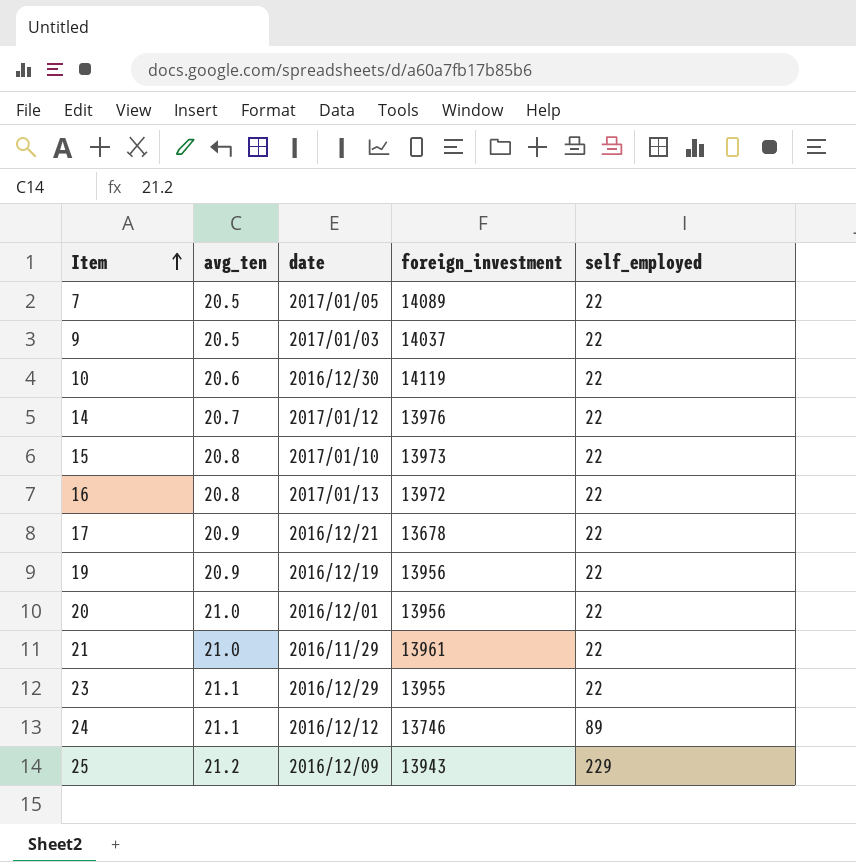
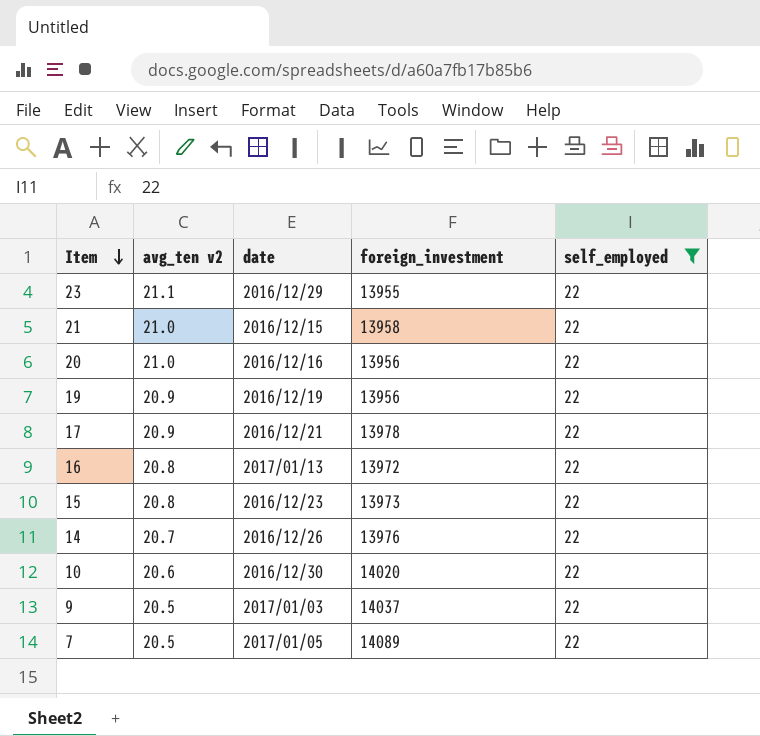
filter: none -> self_employed = 22
row order: Item ascending -> Item descending
column name: avg_ten -> avg_ten v2
21 | date: 2016/11/29 -> 2016/12/15
21 | foreign_investment: 13961 -> 13958
20 | date: 2016/12/01 -> 2016/12/16
17 | foreign_investment: 13678 -> 13978
15 | date: 2017/01/10 -> 2016/12/23
14 | date: 2017/01/12 -> 2016/12/26
10 | foreign_investment: 14119 -> 14020

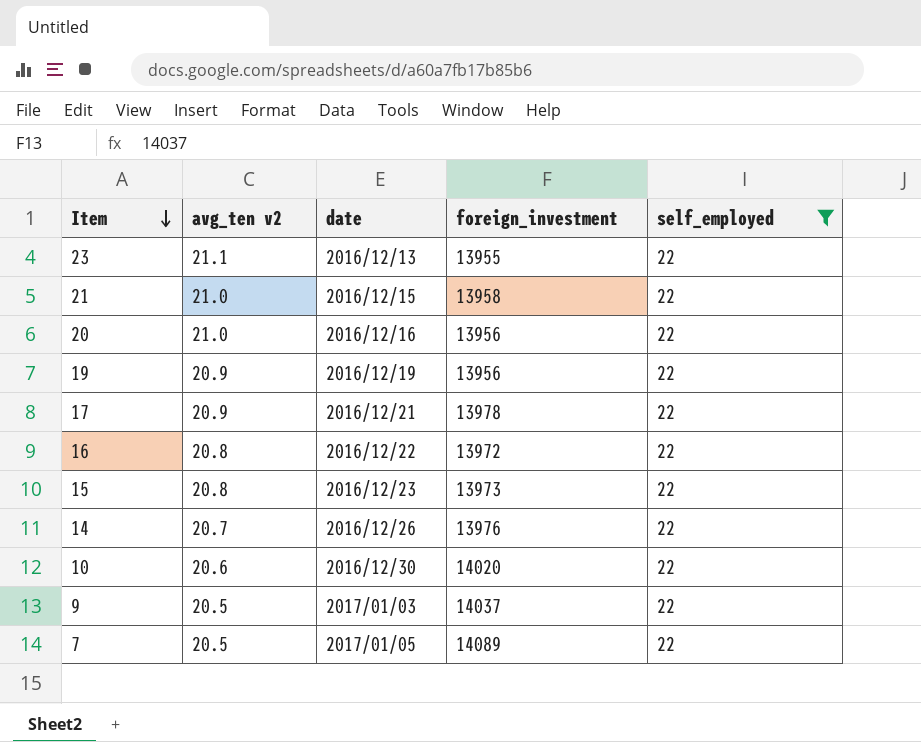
23 | date: 2016/12/29 -> 2016/12/13
16 | date: 2017/01/13 -> 2016/12/22

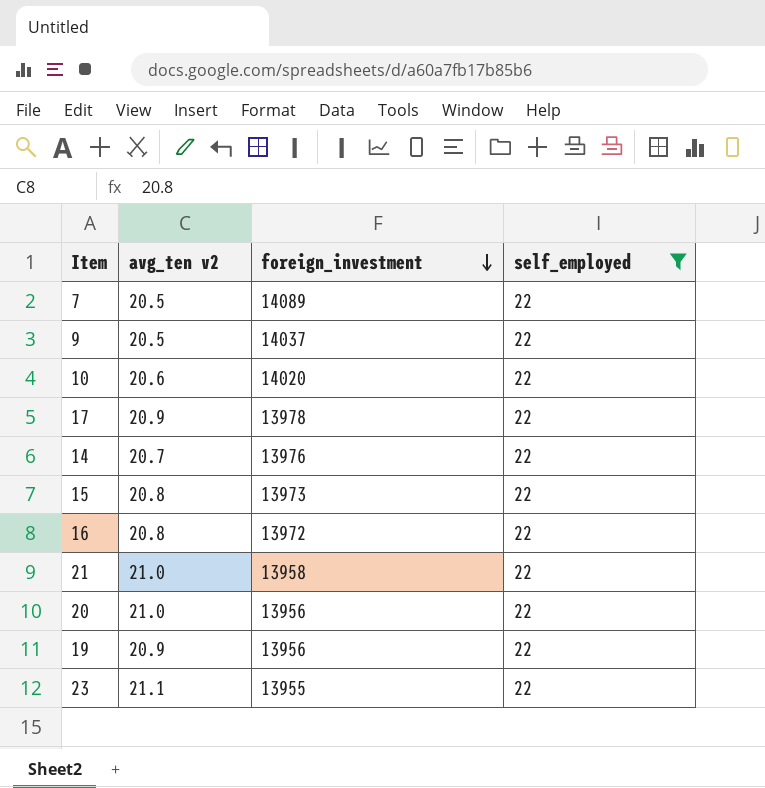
row order: Item descending -> foreign_investment descending
column date | position: 3 -> none

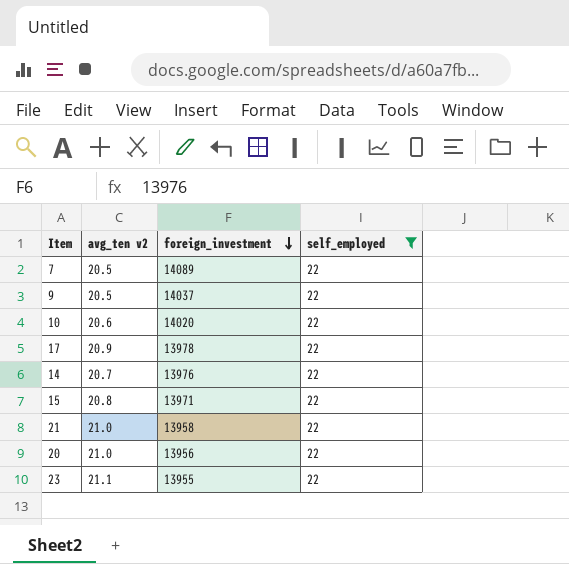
row 16: 20.8 | 13972 | 22 -> none
row 19: 20.9 | 13956 | 22 -> none
15 | foreign_investment: 13973 -> 13971

